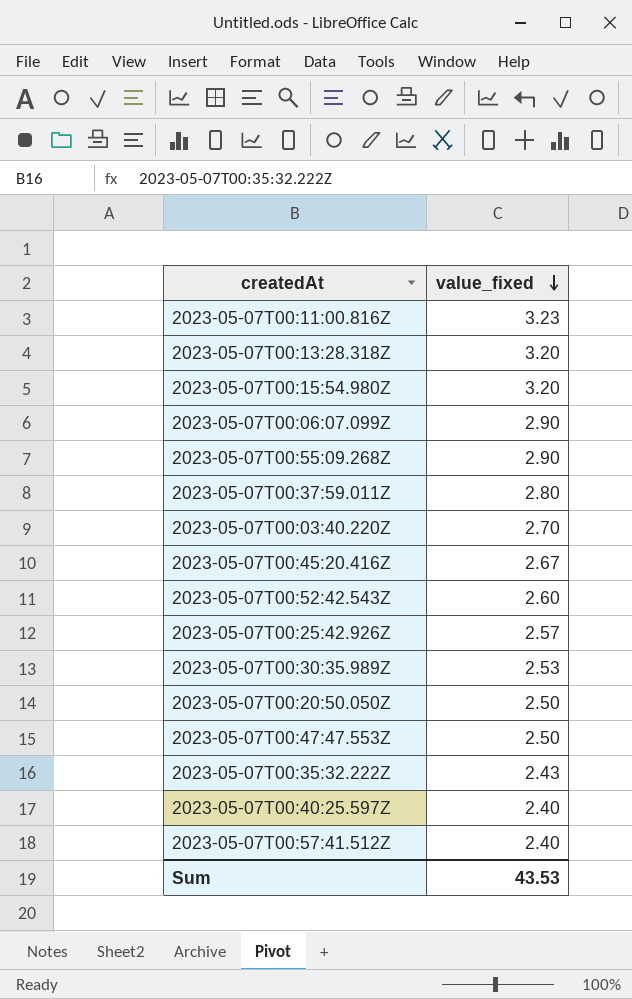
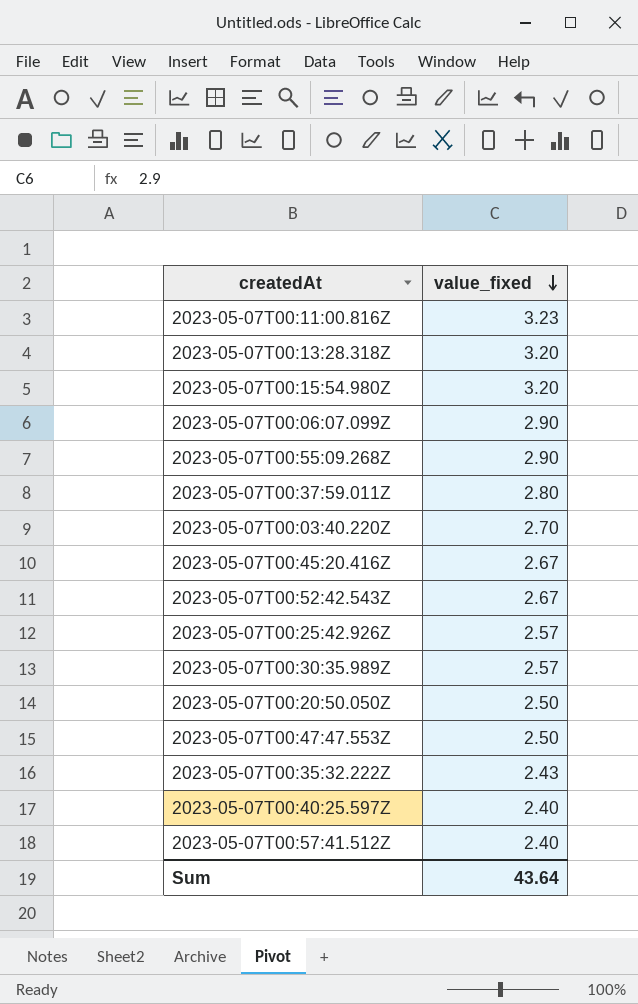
2023-05-07T00:52:42.543Z | value_fixed: 2.60 -> 2.67
2023-05-07T00:30:35.989Z | value_fixed: 2.53 -> 2.57
Sum | value_fixed: 43.53 -> 43.64

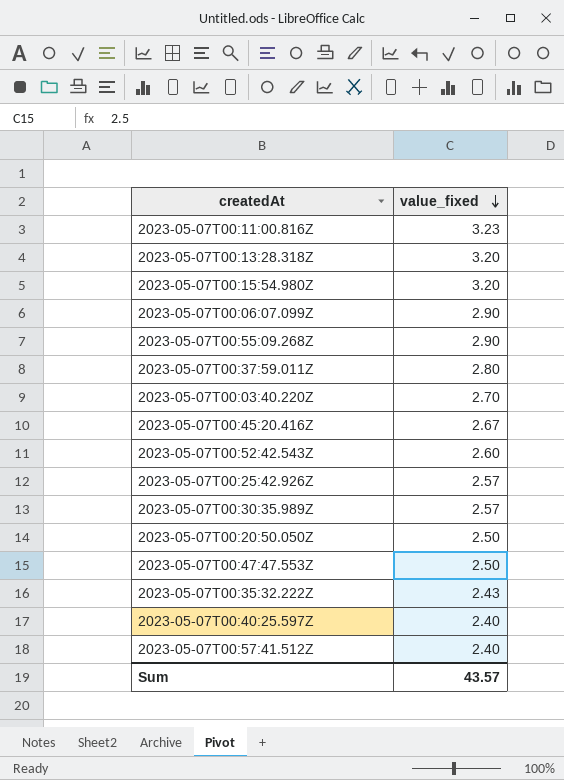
2023-05-07T00:52:42.543Z | value_fixed: 2.67 -> 2.60
Sum | value_fixed: 43.64 -> 43.57

